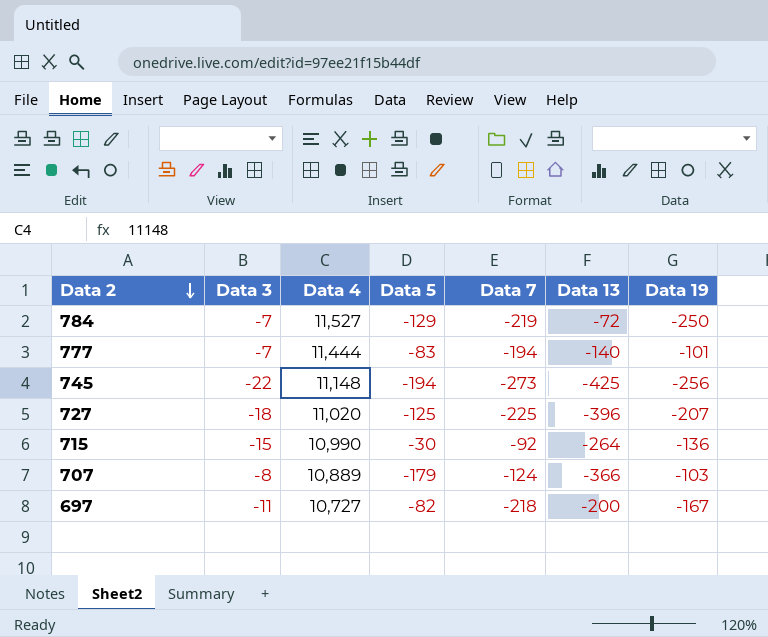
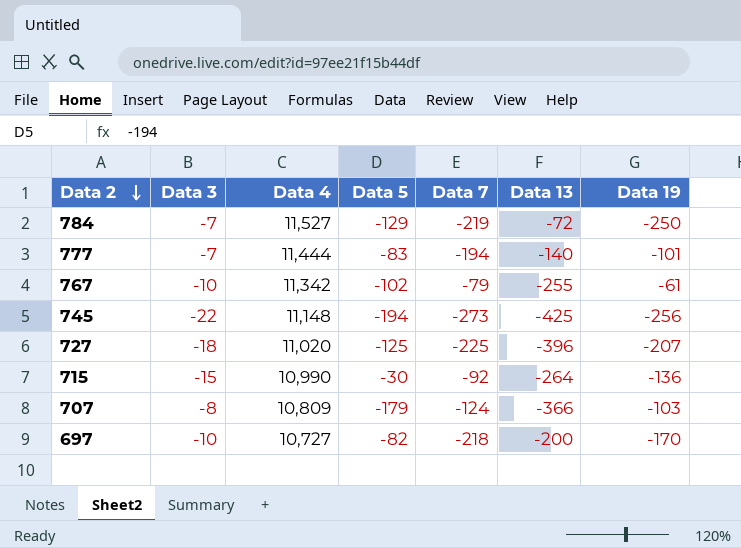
row 767: none -> -10 | 11,342 | -102 | -79 | -255 | -61
707 | Data 4: 10,889 -> 10,809
697 | Data 3: -11 -> -10
697 | Data 19: -167 -> -170

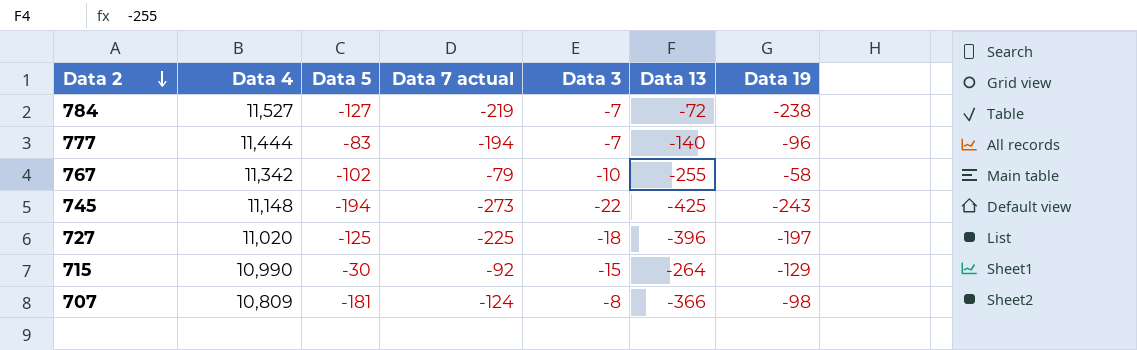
column name: Data 7 -> Data 7 actual
column Data 3 | position: 2 -> 5
row 697: -10 | 10,727 | -82 | -218 | -200 | -170 -> none
784 | Data 5: -129 -> -127
784 | Data 19: -250 -> -238
777 | Data 19: -101 -> -96
767 | Data 19: -61 -> -58
745 | Data 19: -256 -> -243
727 | Data 19: -207 -> -197
715 | Data 19: -136 -> -129
707 | Data 5: -179 -> -181
707 | Data 19: -103 -> -98

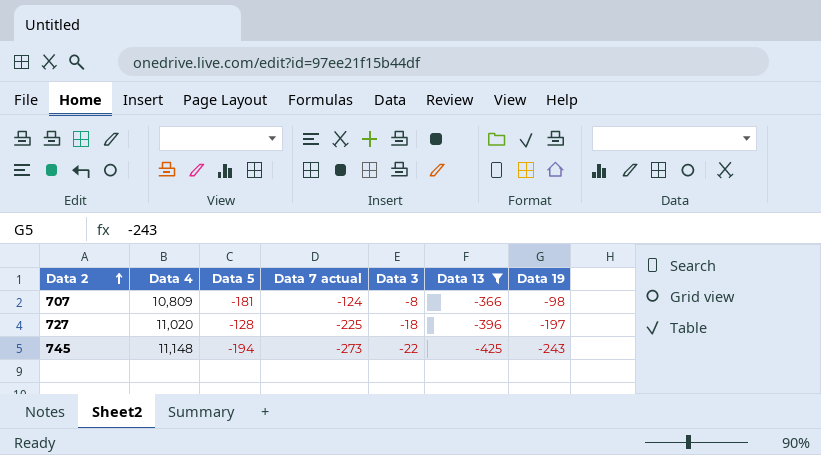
filter: none -> Data 13 <= -366
row order: Data 2 descending -> Data 2 ascending
727 | Data 5: -125 -> -128

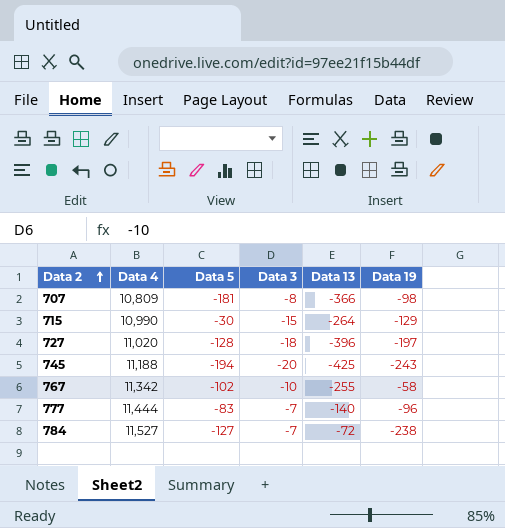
filter: Data 13 <= -366 -> none
column Data 7 actual | position: 4 -> none
745 | Data 4: 11,148 -> 11,188
745 | Data 3: -22 -> -20

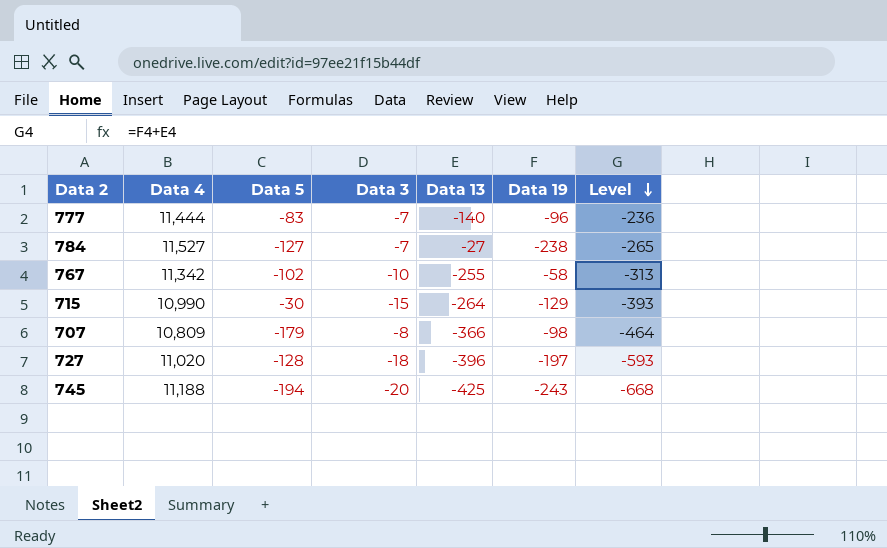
row order: Data 2 ascending -> Level descending
column Level | formula: none -> [Data 13] + [Data 19]
784 | Data 13: -72 -> -27
707 | Data 5: -181 -> -179

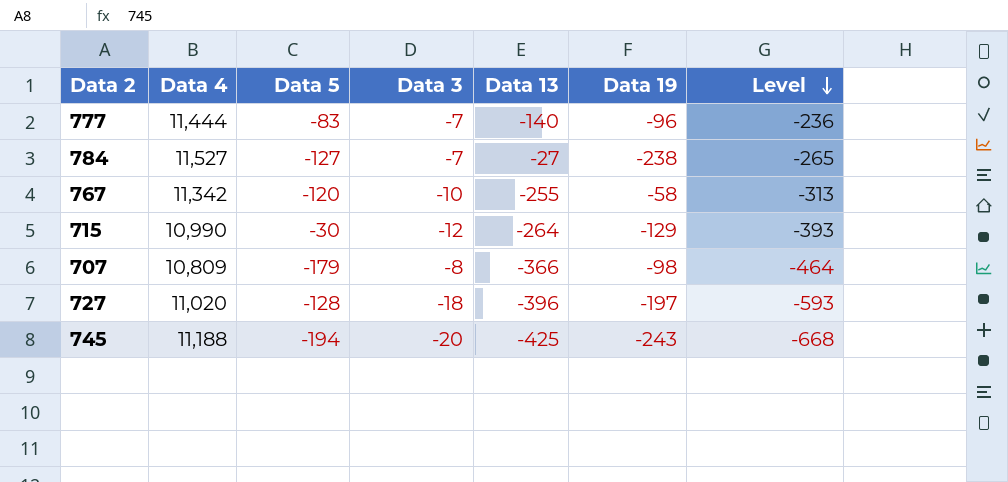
767 | Data 5: -102 -> -120
715 | Data 3: -15 -> -12

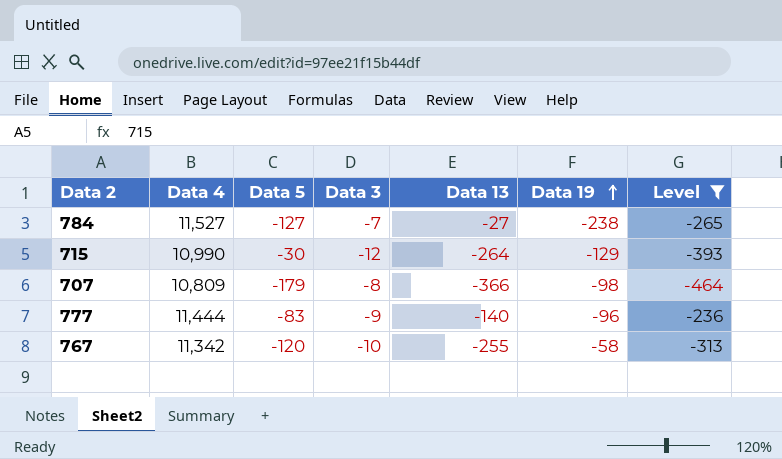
filter: none -> Level >= -464
row order: Level descending -> Data 19 ascending
777 | Data 3: -7 -> -9

